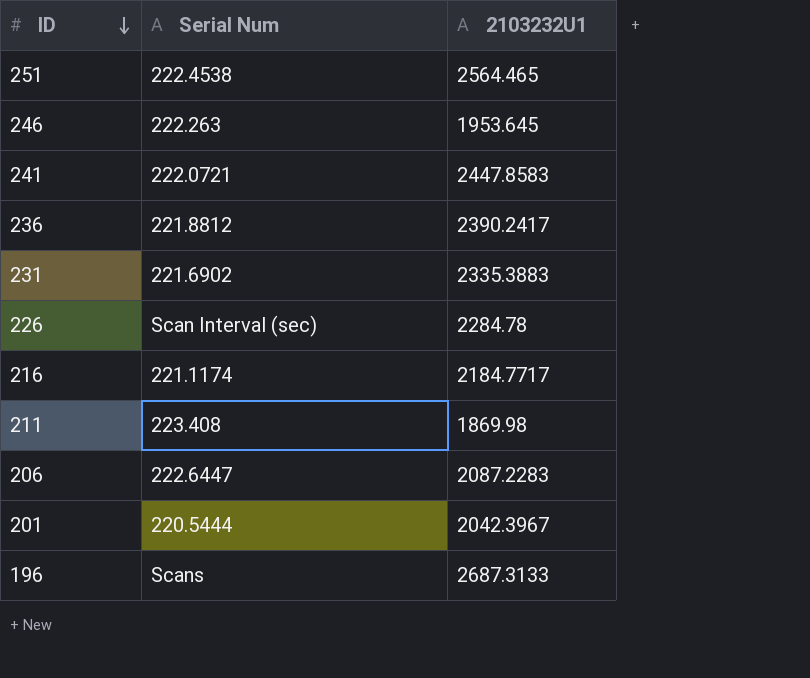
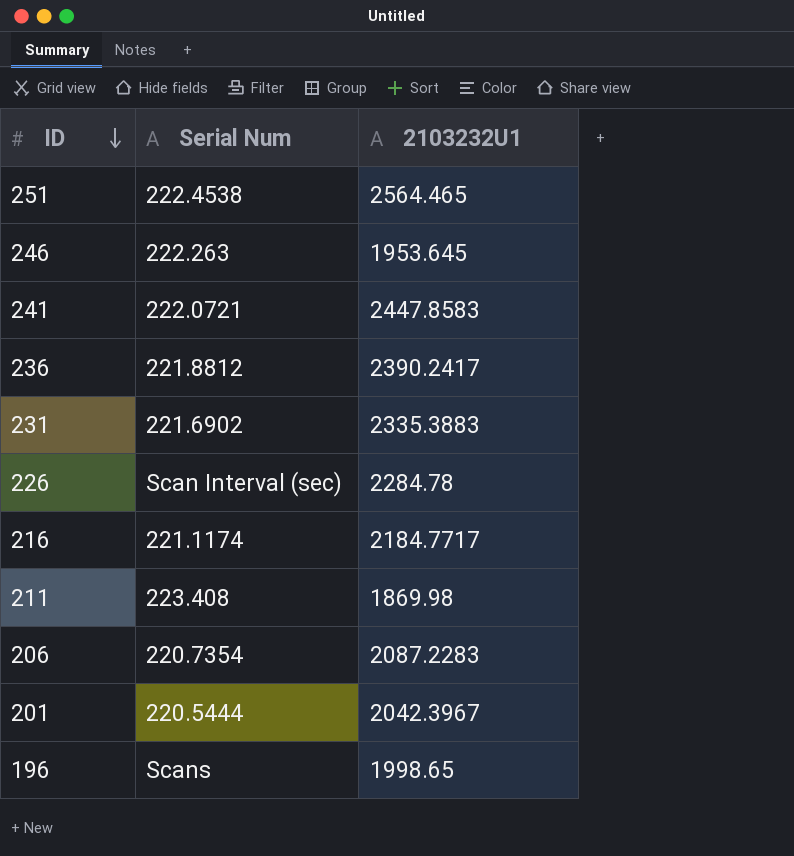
206 | Serial Num: 222.6447 -> 220.7354
196 | 2103232U1: 2687.3133 -> 1998.65

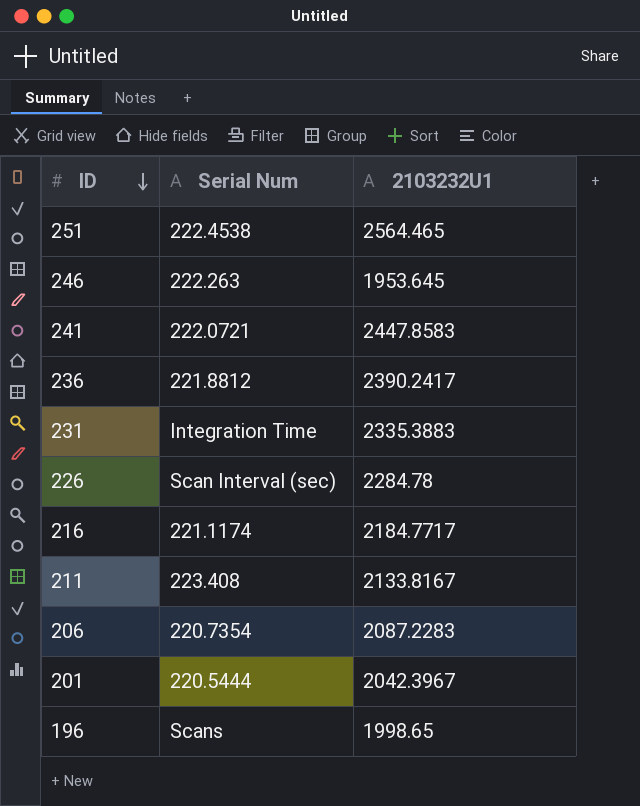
231 | Serial Num: 221.6902 -> Integration Time
211 | 2103232U1: 1869.98 -> 2133.8167

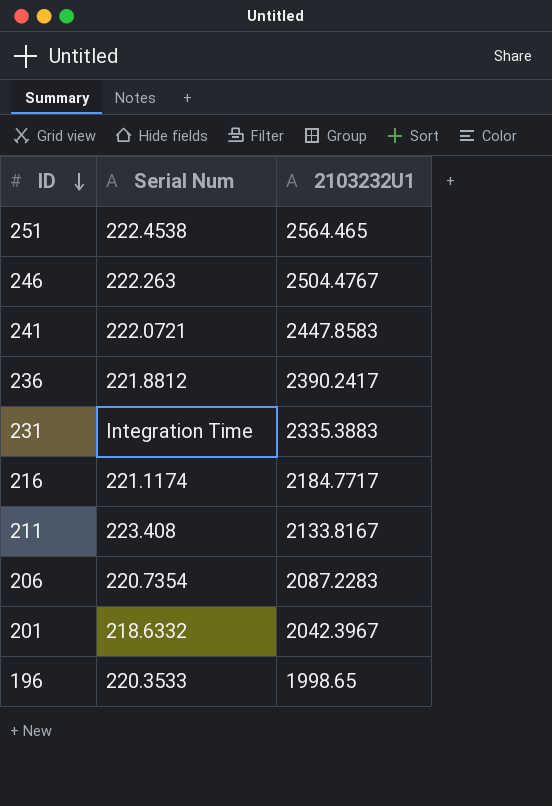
row 226: Scan Interval (sec) | 2284.78 -> none
246 | 2103232U1: 1953.645 -> 2504.4767
201 | Serial Num: 220.5444 -> 218.6332
196 | Serial Num: Scans -> 220.3533

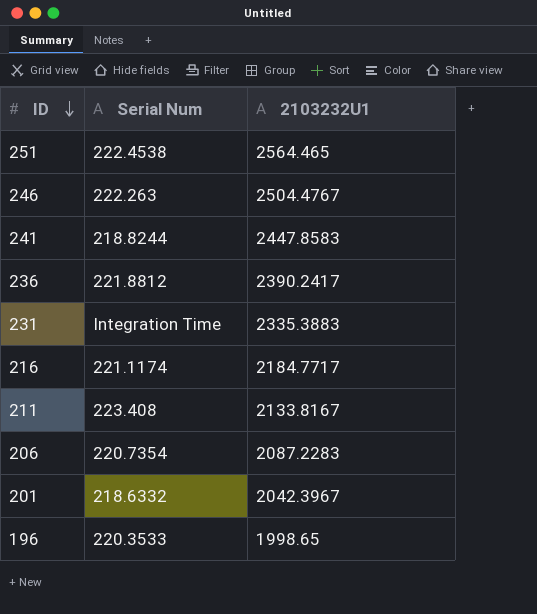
241 | Serial Num: 222.0721 -> 218.8244

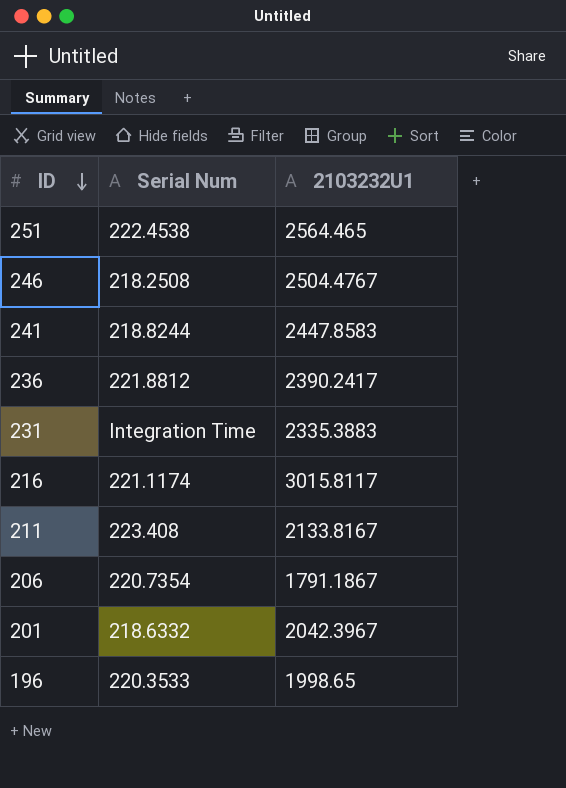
246 | Serial Num: 222.263 -> 218.2508
216 | 2103232U1: 2184.7717 -> 3015.8117
206 | 2103232U1: 2087.2283 -> 1791.1867

